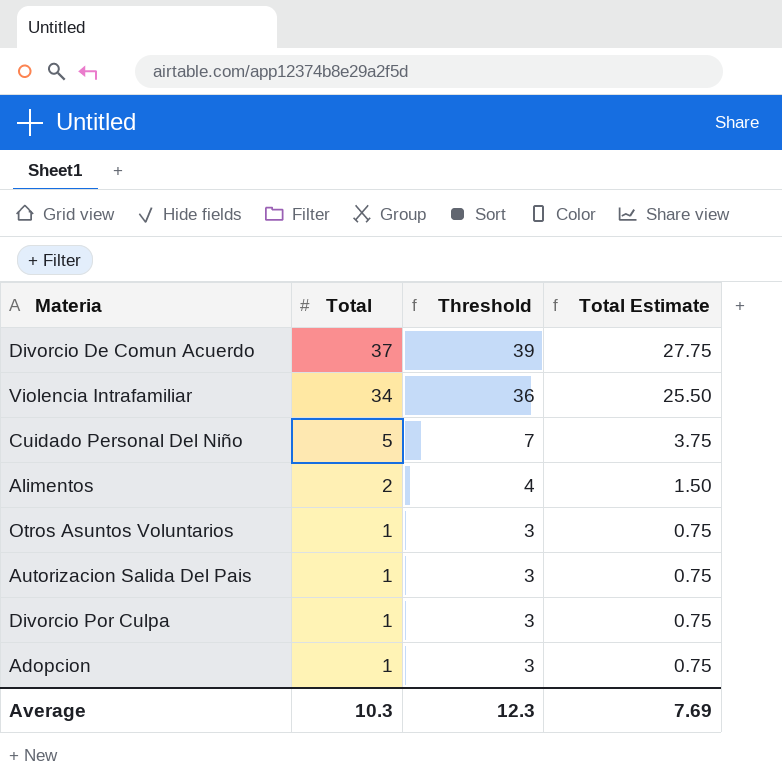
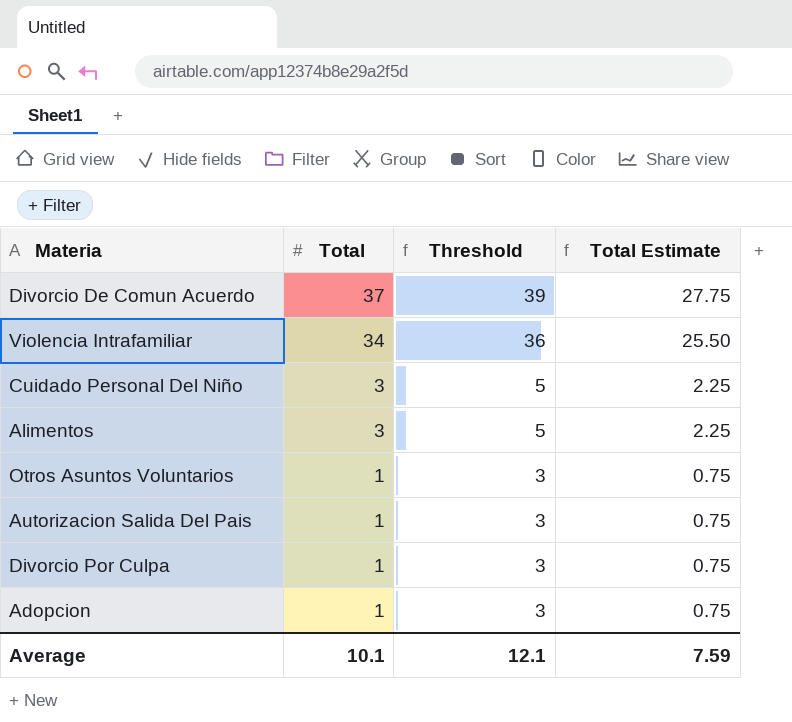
Cuidado Personal Del Niño | Total: 5 -> 3
Cuidado Personal Del Niño | Threshold: 7 -> 5
Cuidado Personal Del Niño | Total Estimate: 3.75 -> 2.25
Alimentos | Total: 2 -> 3
Alimentos | Threshold: 4 -> 5
Alimentos | Total Estimate: 1.50 -> 2.25
Average | Total: 10.3 -> 10.1
Average | Threshold: 12.3 -> 12.1
Average | Total Estimate: 7.69 -> 7.59

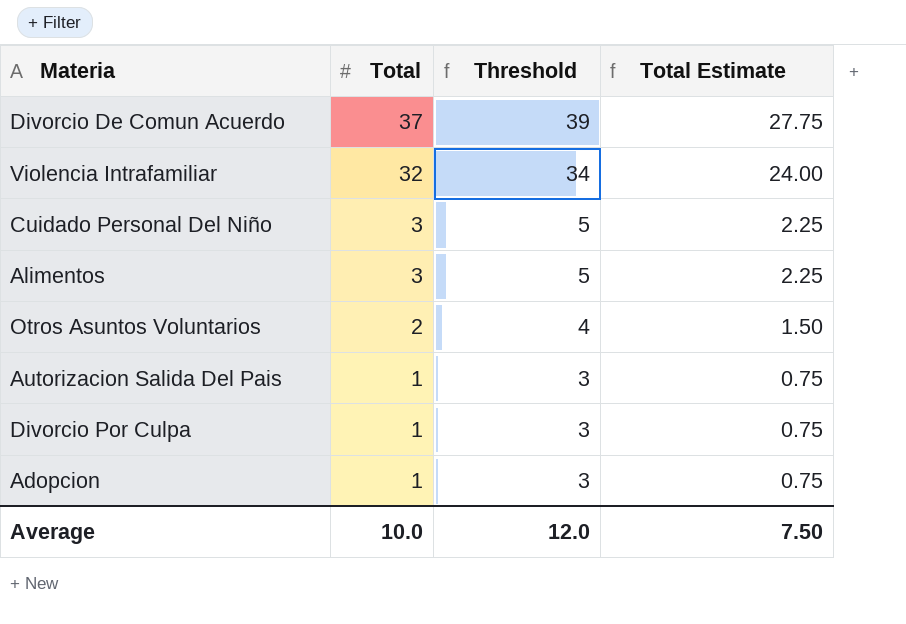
Violencia Intrafamiliar | Total: 34 -> 32
Violencia Intrafamiliar | Threshold: 36 -> 34
Violencia Intrafamiliar | Total Estimate: 25.50 -> 24.00
Otros Asuntos Voluntarios | Total: 1 -> 2
Otros Asuntos Voluntarios | Threshold: 3 -> 4
Otros Asuntos Voluntarios | Total Estimate: 0.75 -> 1.50
Average | Total: 10.1 -> 10.0
Average | Threshold: 12.1 -> 12.0
Average | Total Estimate: 7.59 -> 7.50

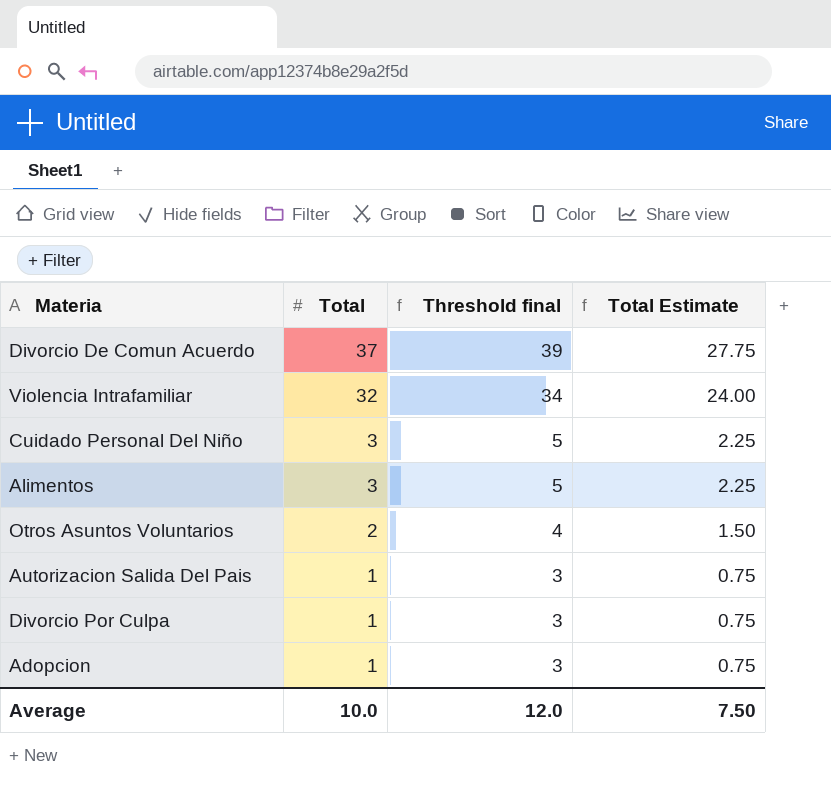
column name: Threshold -> Threshold final

